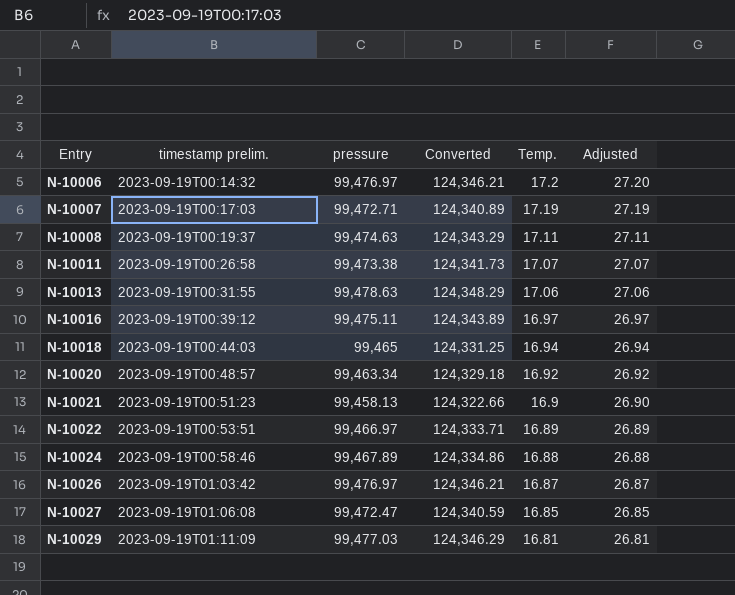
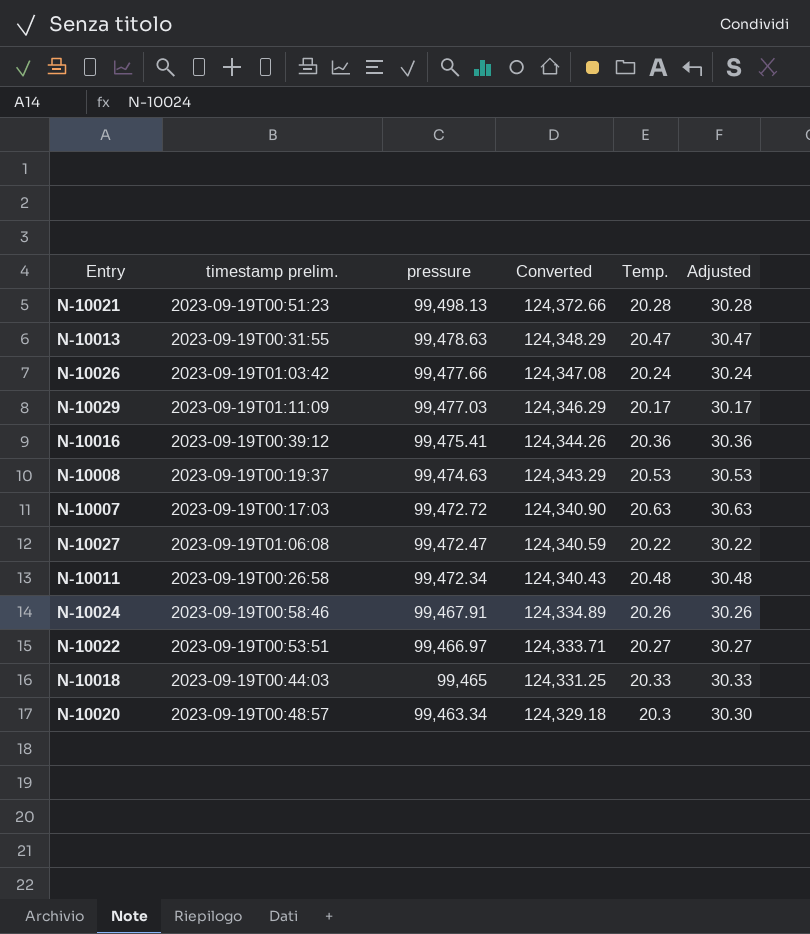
row order: Entry ascending -> pressure descending
row N-10006: 2023-09-19T00:14:32 | 99,476.97 | 124,346.21 | 17.2 | 27.20 -> none
N-10021 | pressure: 99,458.13 -> 99,498.13
N-10021 | Converted: 124,322.66 -> 124,372.66
N-10021 | Temp.: 16.9 -> 20.28
N-10021 | Adjusted: 26.90 -> 30.28
N-10013 | Temp.: 17.06 -> 20.47
N-10013 | Adjusted: 27.06 -> 30.47
N-10026 | pressure: 99,476.97 -> 99,477.66
N-10026 | Converted: 124,346.21 -> 124,347.08
N-10026 | Temp.: 16.87 -> 20.24
N-10026 | Adjusted: 26.87 -> 30.24
N-10029 | Temp.: 16.81 -> 20.17
N-10029 | Adjusted: 26.81 -> 30.17
N-10016 | pressure: 99,475.11 -> 99,475.41
N-10016 | Converted: 124,343.89 -> 124,344.26
N-10016 | Temp.: 16.97 -> 20.36
N-10016 | Adjusted: 26.97 -> 30.36
N-10008 | Temp.: 17.11 -> 20.53
N-10008 | Adjusted: 27.11 -> 30.53
N-10007 | pressure: 99,472.71 -> 99,472.72
N-10007 | Converted: 124,340.89 -> 124,340.90
N-10007 | Temp.: 17.19 -> 20.63
N-10007 | Adjusted: 27.19 -> 30.63
N-10027 | Temp.: 16.85 -> 20.22
N-10027 | Adjusted: 26.85 -> 30.22
N-10011 | pressure: 99,473.38 -> 99,472.34
N-10011 | Converted: 124,341.73 -> 124,340.43
N-10011 | Temp.: 17.07 -> 20.48
N-10011 | Adjusted: 27.07 -> 30.48
N-10024 | pressure: 99,467.89 -> 99,467.91
N-10024 | Converted: 124,334.86 -> 124,334.89
N-10024 | Temp.: 16.88 -> 20.26
N-10024 | Adjusted: 26.88 -> 30.26
N-10022 | Temp.: 16.89 -> 20.27
N-10022 | Adjusted: 26.89 -> 30.27
N-10018 | Temp.: 16.94 -> 20.33
N-10018 | Adjusted: 26.94 -> 30.33
N-10020 | Temp.: 16.92 -> 20.3
N-10020 | Adjusted: 26.92 -> 30.30

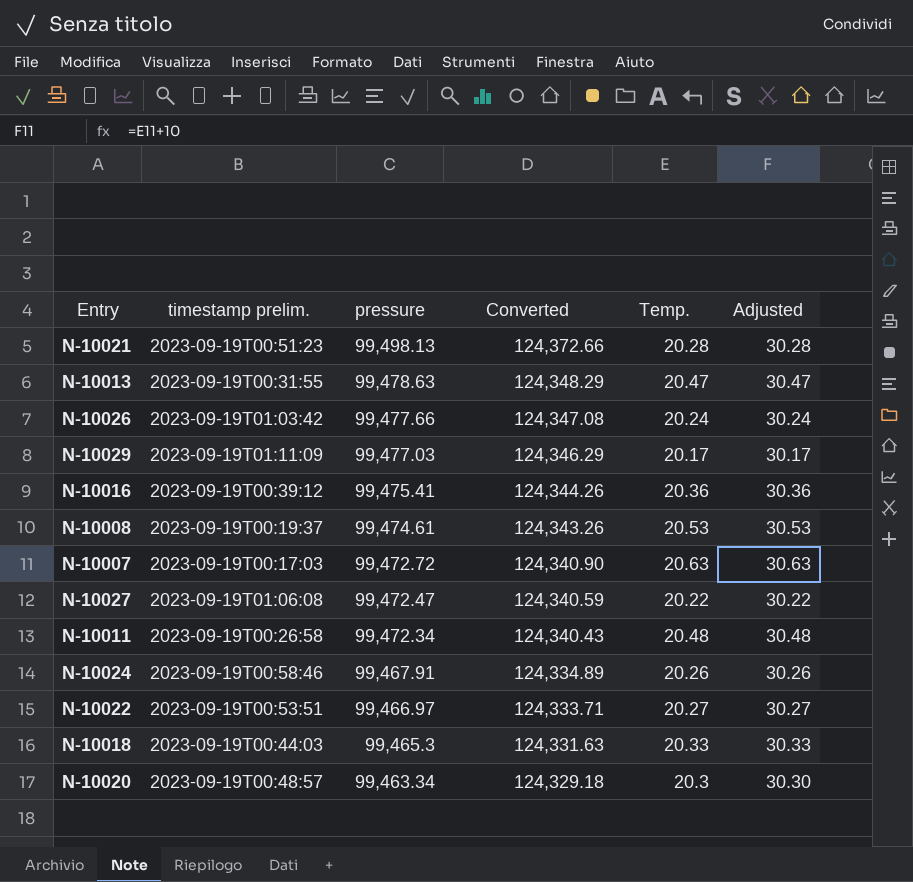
N-10008 | pressure: 99,474.63 -> 99,474.61
N-10008 | Converted: 124,343.29 -> 124,343.26
N-10018 | pressure: 99,465 -> 99,465.3
N-10018 | Converted: 124,331.25 -> 124,331.63

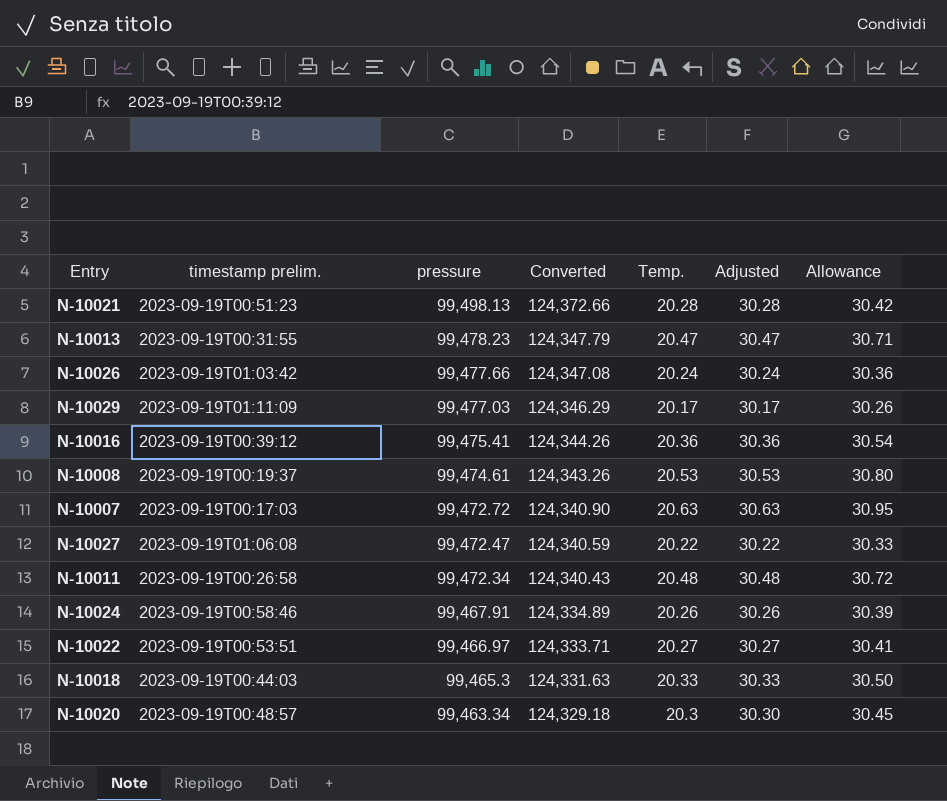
column Allowance | formula: none -> [Temp.] * 1.5
N-10013 | pressure: 99,478.63 -> 99,478.23
N-10013 | Converted: 124,348.29 -> 124,347.79

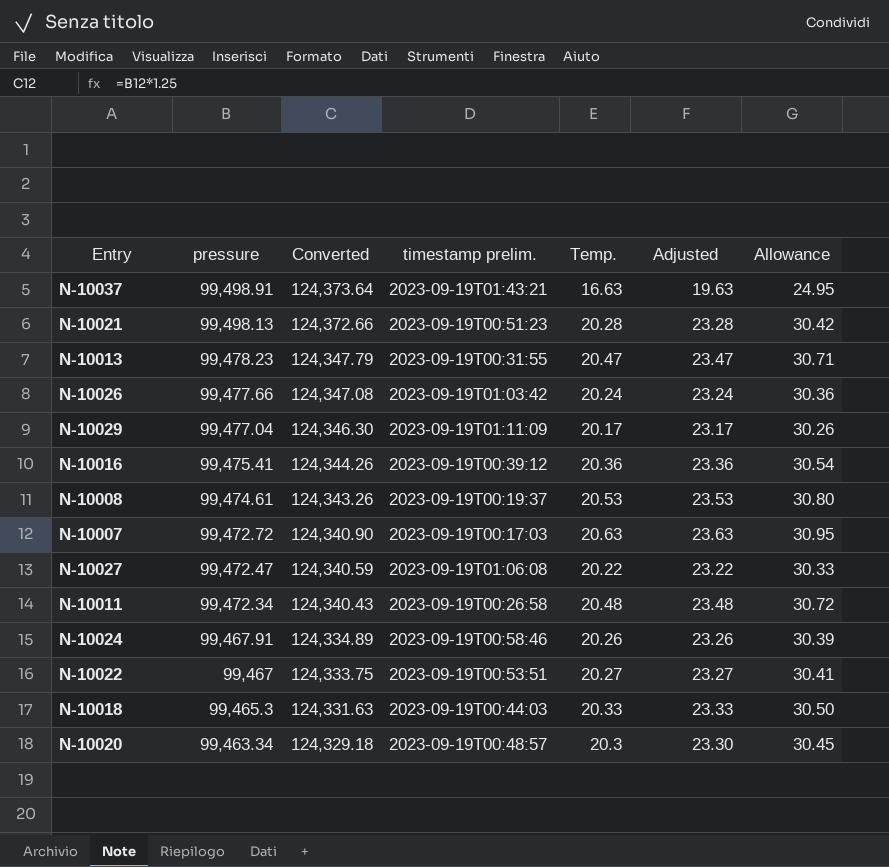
column timestamp prelim. | position: 2 -> 4
column Adjusted | formula: [Temp.] + 10 -> [Temp.] + 3
row N-10037: none -> 99,498.91 | 124,373.64 | 2023-09-19T01:43:21 | 16.63 | 19.63 | 24.95
N-10029 | pressure: 99,477.03 -> 99,477.04
N-10029 | Converted: 124,346.29 -> 124,346.30
N-10022 | pressure: 99,466.97 -> 99,467
N-10022 | Converted: 124,333.71 -> 124,333.75

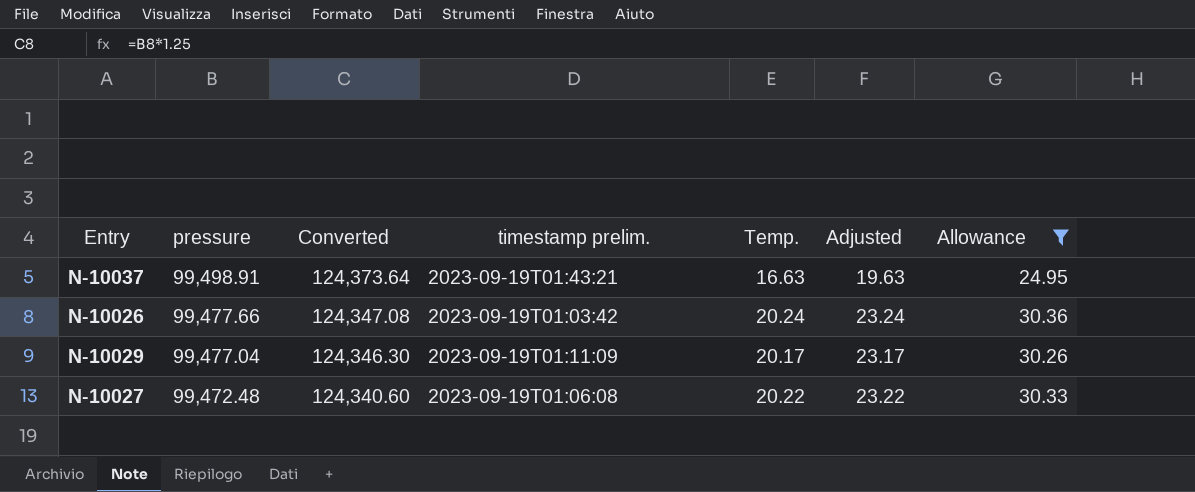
filter: none -> Allowance <= 30.36
N-10027 | pressure: 99,472.47 -> 99,472.48
N-10027 | Converted: 124,340.59 -> 124,340.60

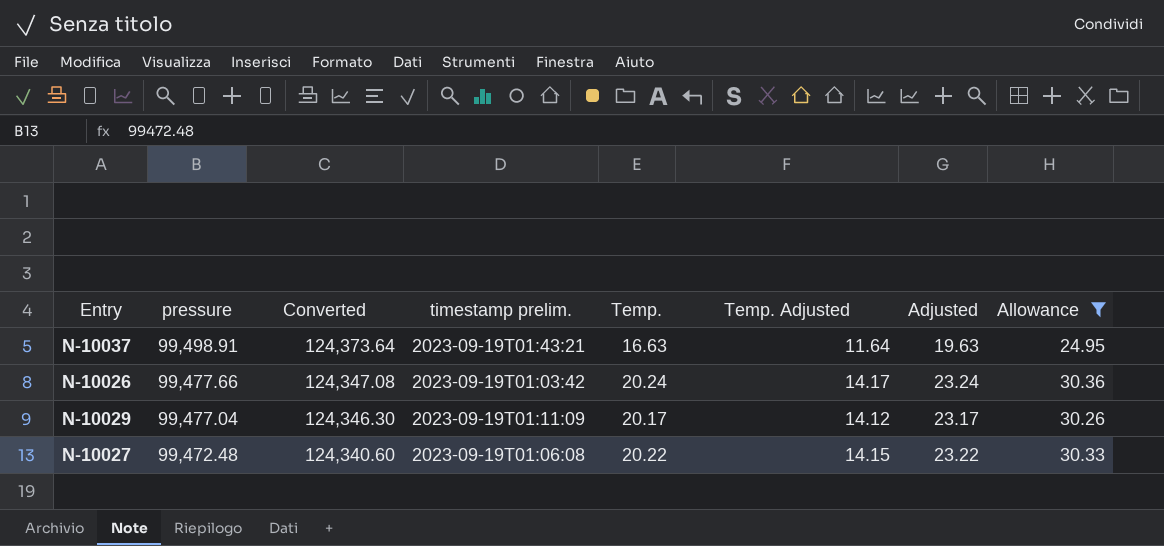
column Temp. Adjusted | formula: none -> [Temp.] * 0.7

